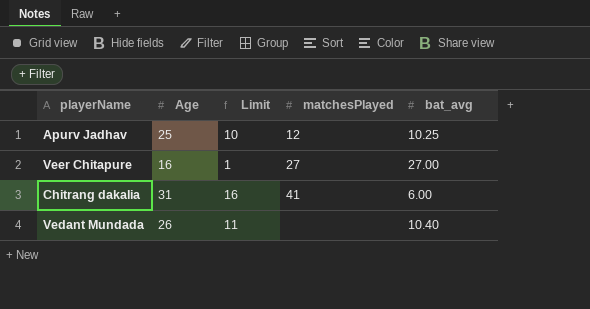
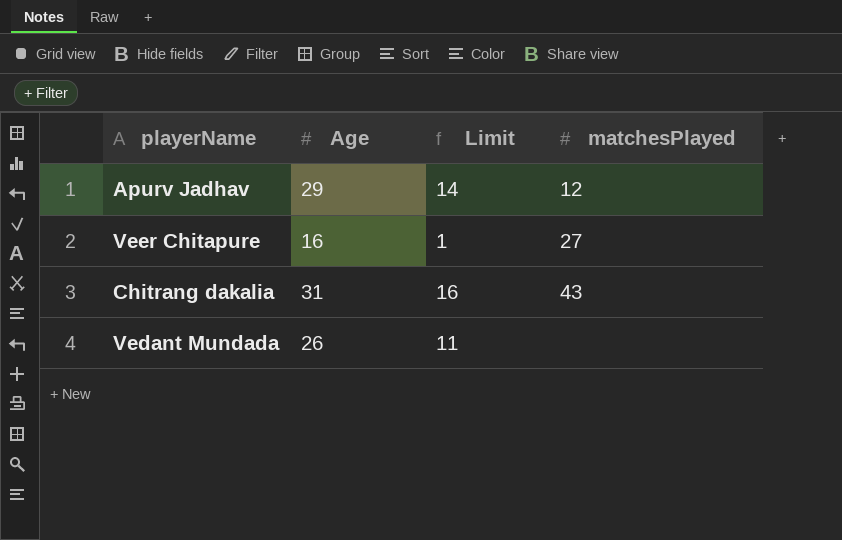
column bat_avg | position: 5 -> none
Apurv Jadhav | Age: 25 -> 29
Apurv Jadhav | Limit: 10 -> 14
Chitrang dakalia | matchesPlayed: 41 -> 43

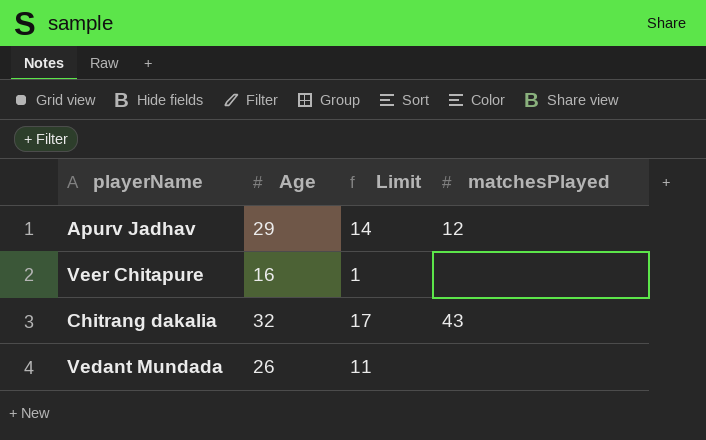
Veer Chitapure | matchesPlayed: 27 -> none
Chitrang dakalia | Age: 31 -> 32
Chitrang dakalia | Limit: 16 -> 17

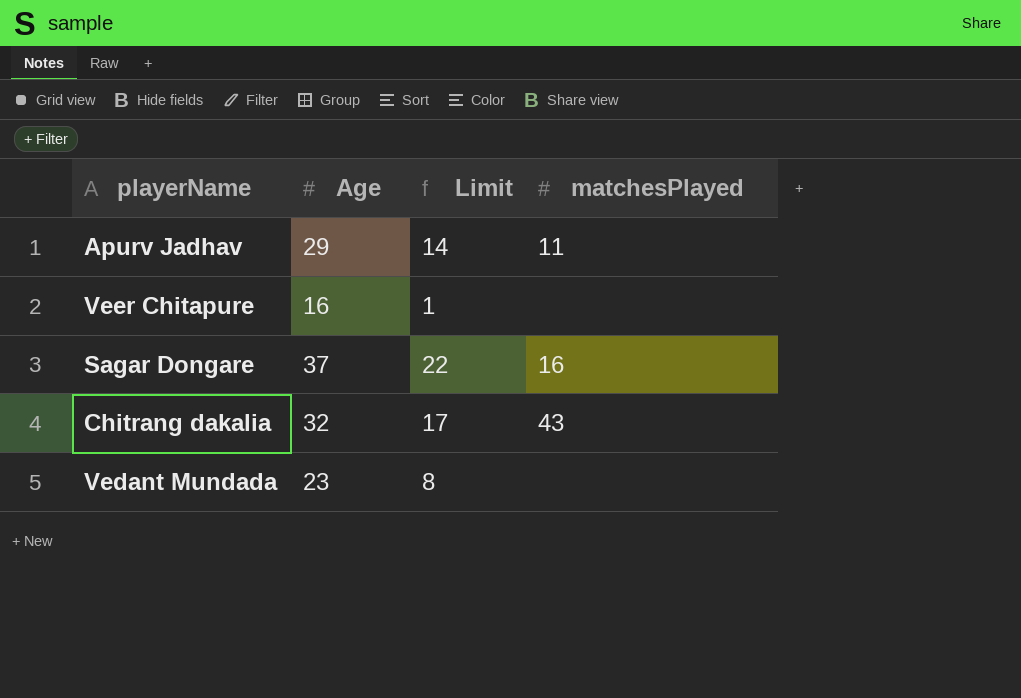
Apurv Jadhav | matchesPlayed: 12 -> 11
row Sagar Dongare: none -> 37 | 22 | 16
Vedant Mundada | Age: 26 -> 23
Vedant Mundada | Limit: 11 -> 8

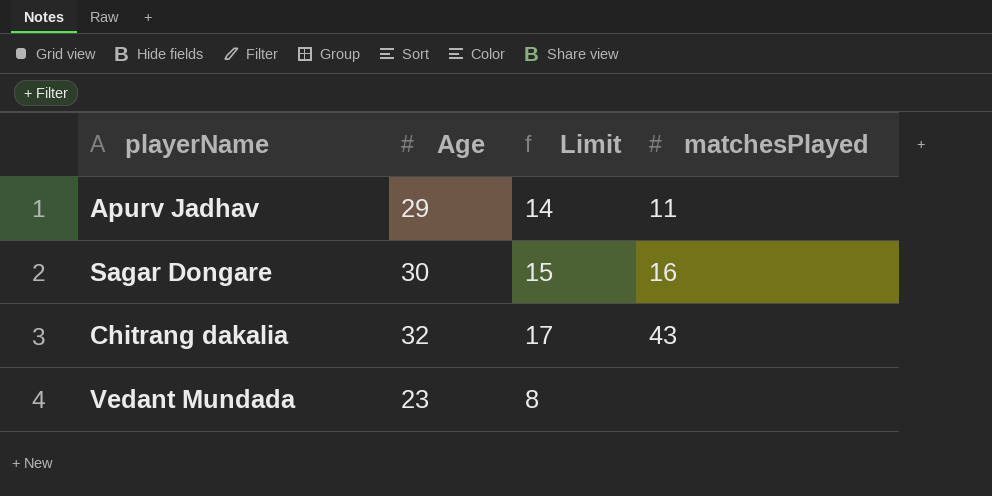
row Veer Chitapure: 16 | 1 | none -> none
Sagar Dongare | Age: 37 -> 30
Sagar Dongare | Limit: 22 -> 15

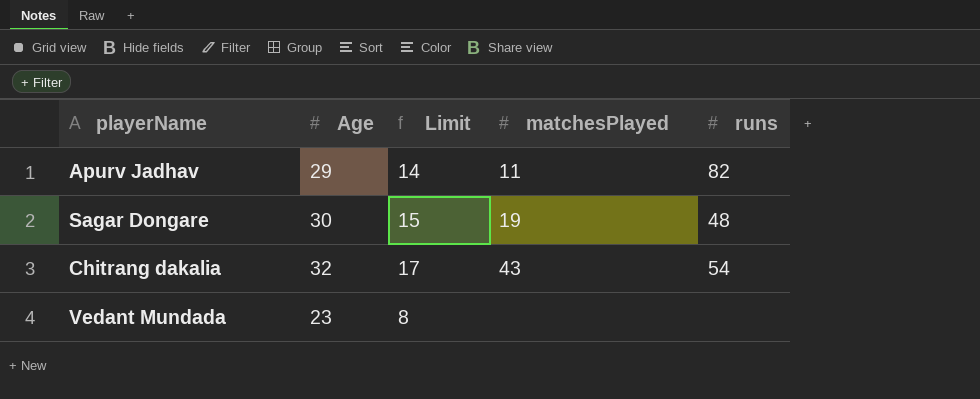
column runs | position: none -> 5
Sagar Dongare | matchesPlayed: 16 -> 19

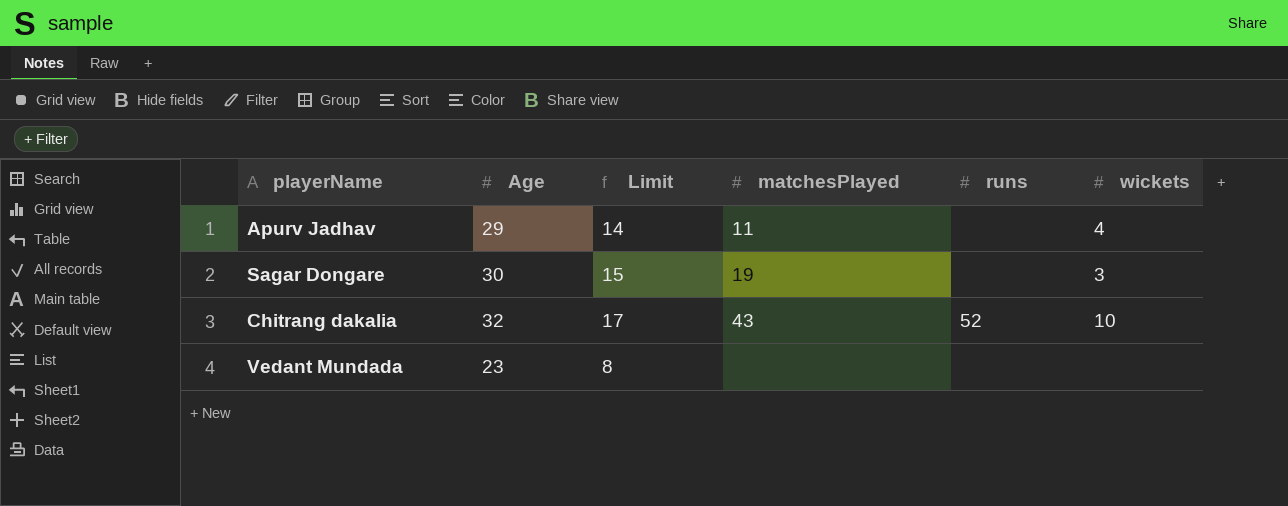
column wickets | position: none -> 6
Apurv Jadhav | runs: 82 -> none
Sagar Dongare | runs: 48 -> none
Chitrang dakalia | runs: 54 -> 52

